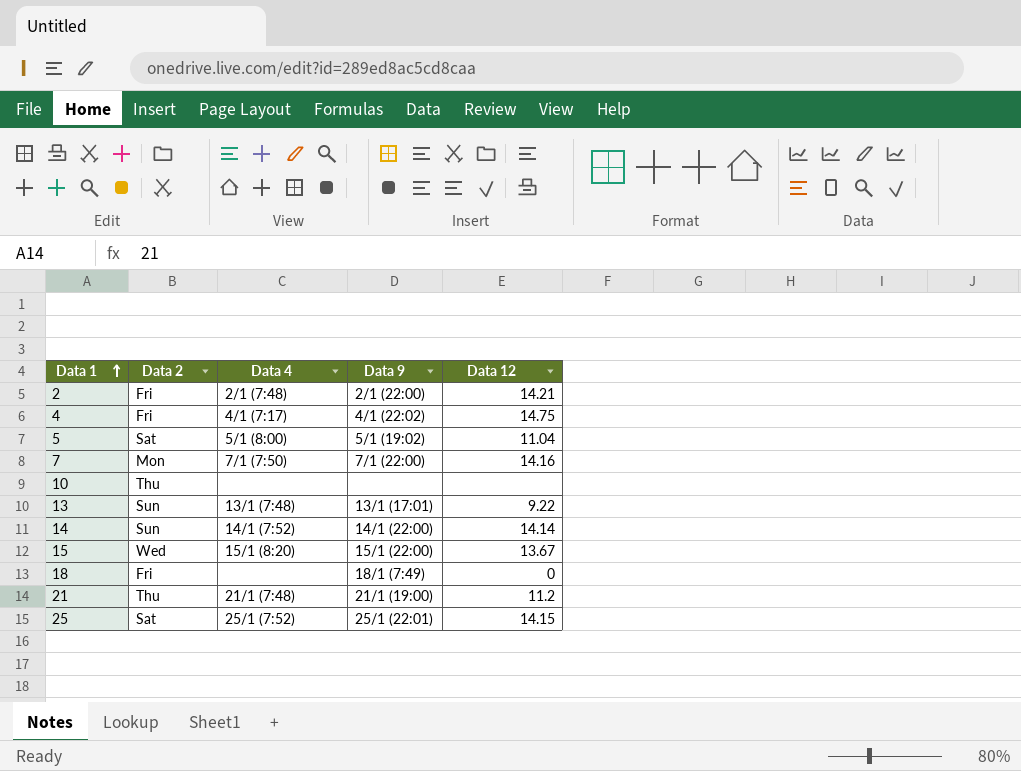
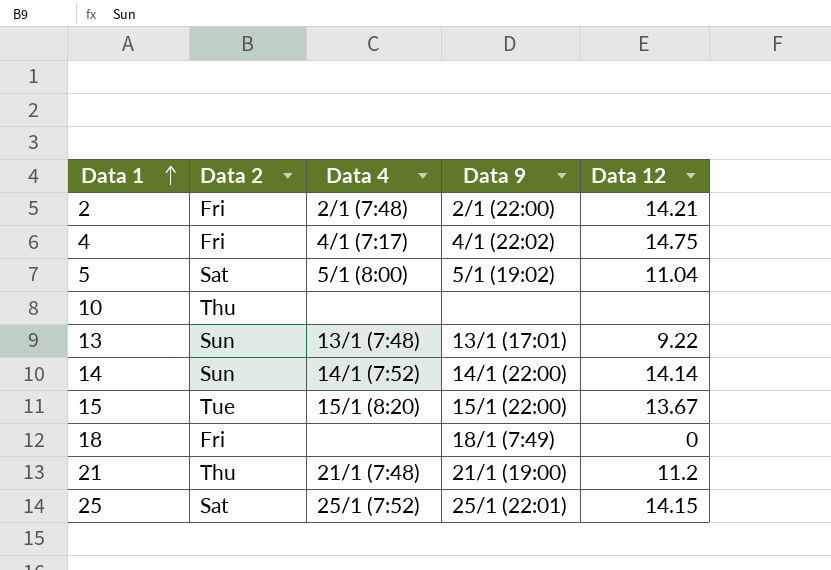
row 7: Mon | 7/1 (7:50) | 7/1 (22:00) | 14.16 -> none
15 | Data 2: Wed -> Tue

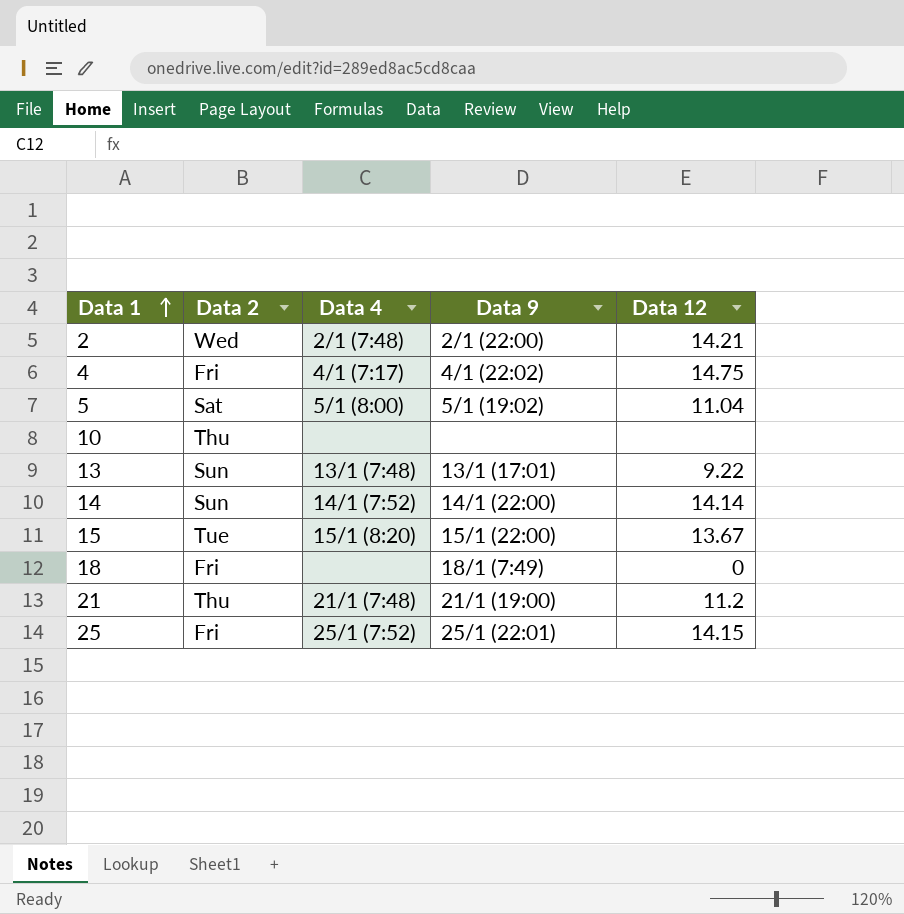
2 | Data 2: Fri -> Wed
25 | Data 2: Sat -> Fri

